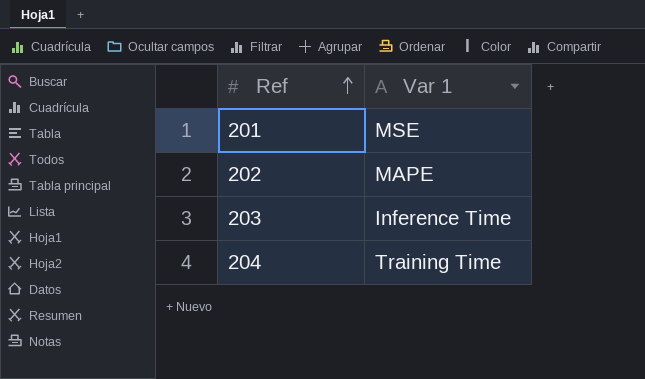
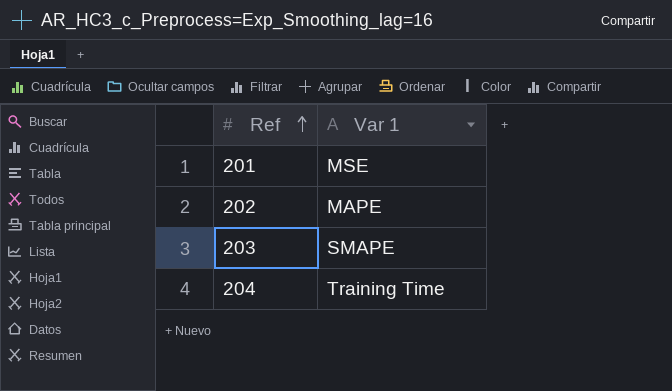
203 | Var 1: Inference Time -> SMAPE

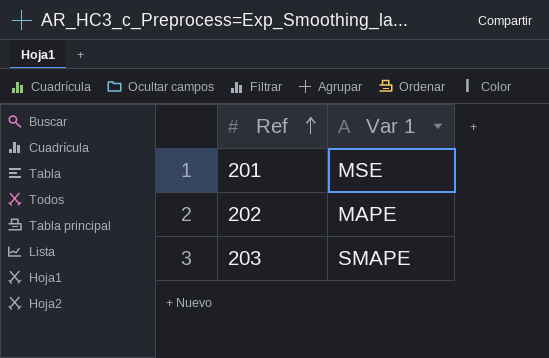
row 204: Training Time -> none

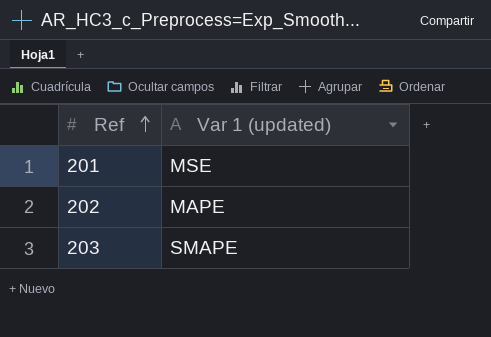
column name: Var 1 -> Var 1 (updated)

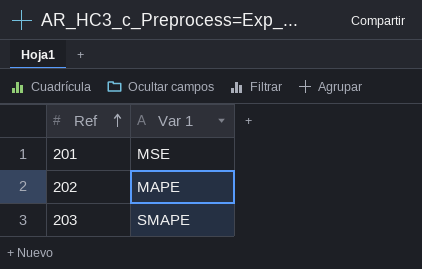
column name: Var 1 (updated) -> Var 1

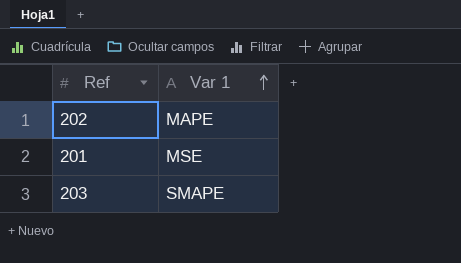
row order: Ref ascending -> Var 1 ascending

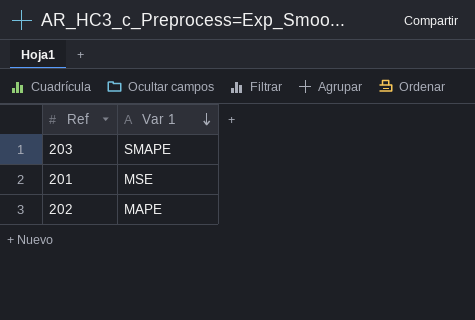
row order: Var 1 ascending -> Var 1 descending

